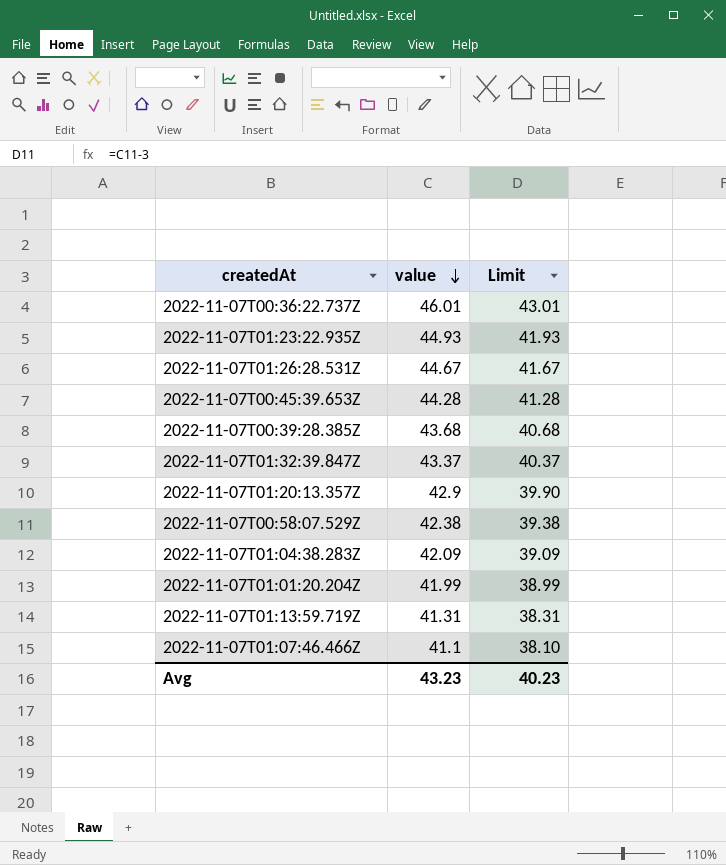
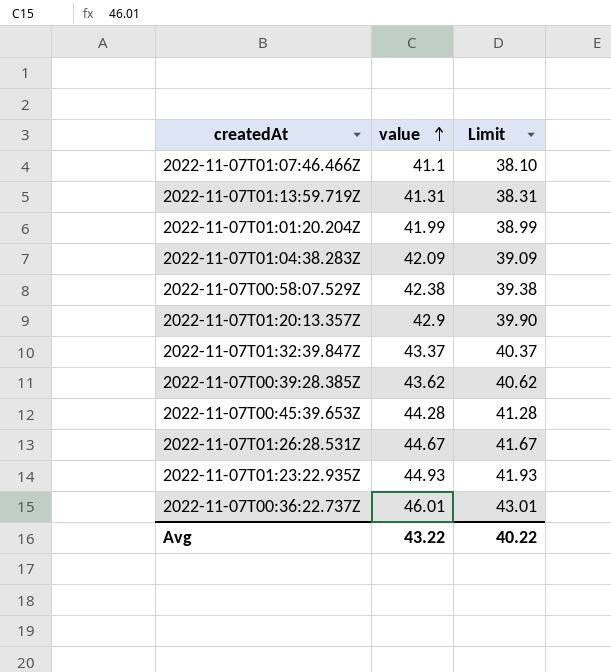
row order: value descending -> value ascending
2022-11-07T00:39:28.385Z | value: 43.68 -> 43.62
2022-11-07T00:39:28.385Z | Limit: 40.68 -> 40.62
Avg | value: 43.23 -> 43.22
Avg | Limit: 40.23 -> 40.22

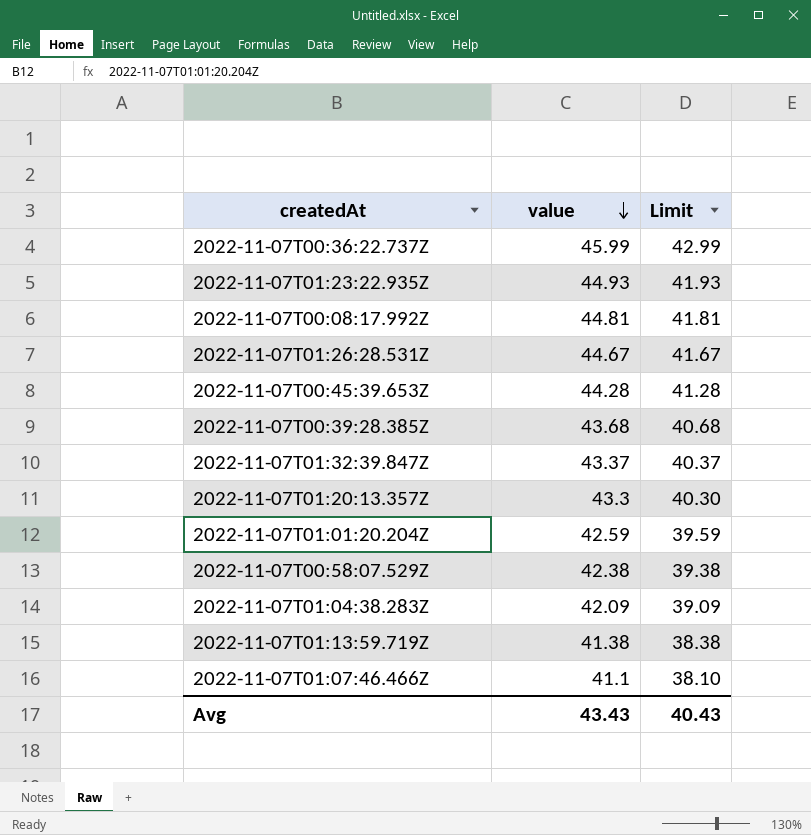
row order: value ascending -> value descending
2022-11-07T00:36:22.737Z | value: 46.01 -> 45.99
2022-11-07T00:36:22.737Z | Limit: 43.01 -> 42.99
row 2022-11-07T00:08:17.992Z: none -> 44.81 | 41.81
2022-11-07T00:39:28.385Z | value: 43.62 -> 43.68
2022-11-07T00:39:28.385Z | Limit: 40.62 -> 40.68
2022-11-07T01:20:13.357Z | value: 42.9 -> 43.3
2022-11-07T01:20:13.357Z | Limit: 39.90 -> 40.30
2022-11-07T01:01:20.204Z | value: 41.99 -> 42.59
2022-11-07T01:01:20.204Z | Limit: 38.99 -> 39.59
2022-11-07T01:13:59.719Z | value: 41.31 -> 41.38
2022-11-07T01:13:59.719Z | Limit: 38.31 -> 38.38
Avg | value: 43.22 -> 43.43
Avg | Limit: 40.22 -> 40.43

